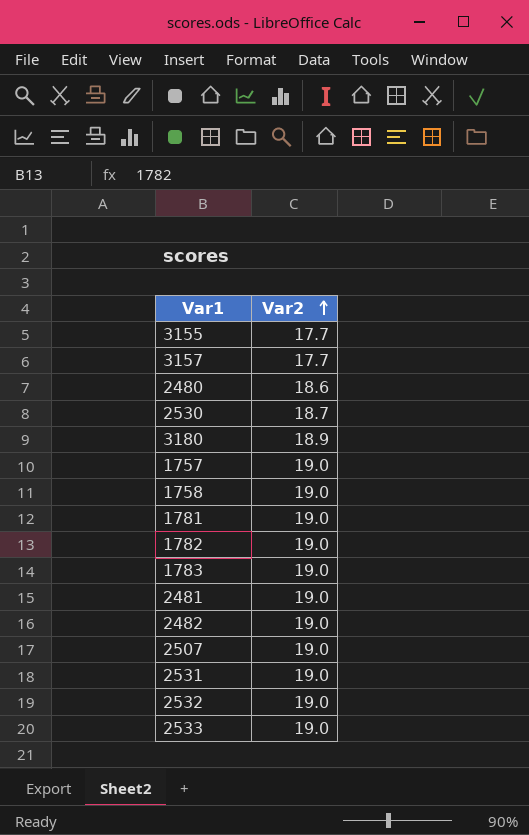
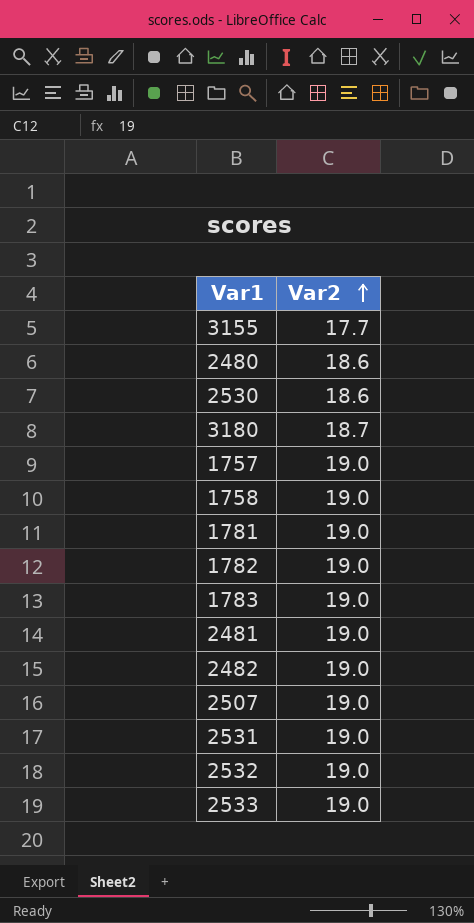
row 3157: 17.7 -> none
2530 | Var2: 18.7 -> 18.6
3180 | Var2: 18.9 -> 18.7

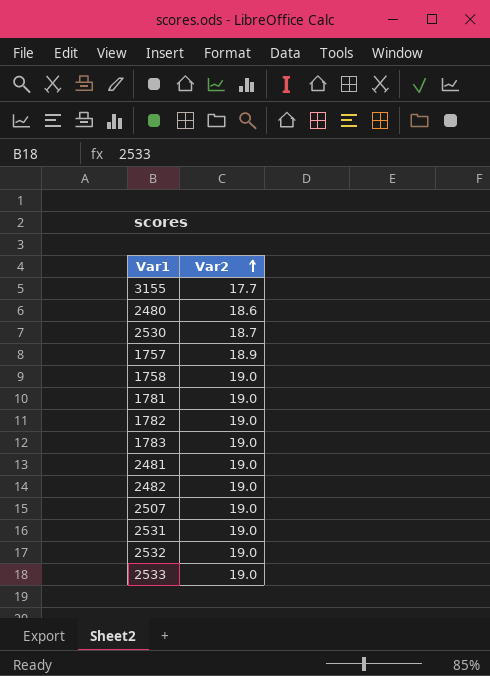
row 3180: 18.7 -> none
2530 | Var2: 18.6 -> 18.7
1757 | Var2: 19.0 -> 18.9

